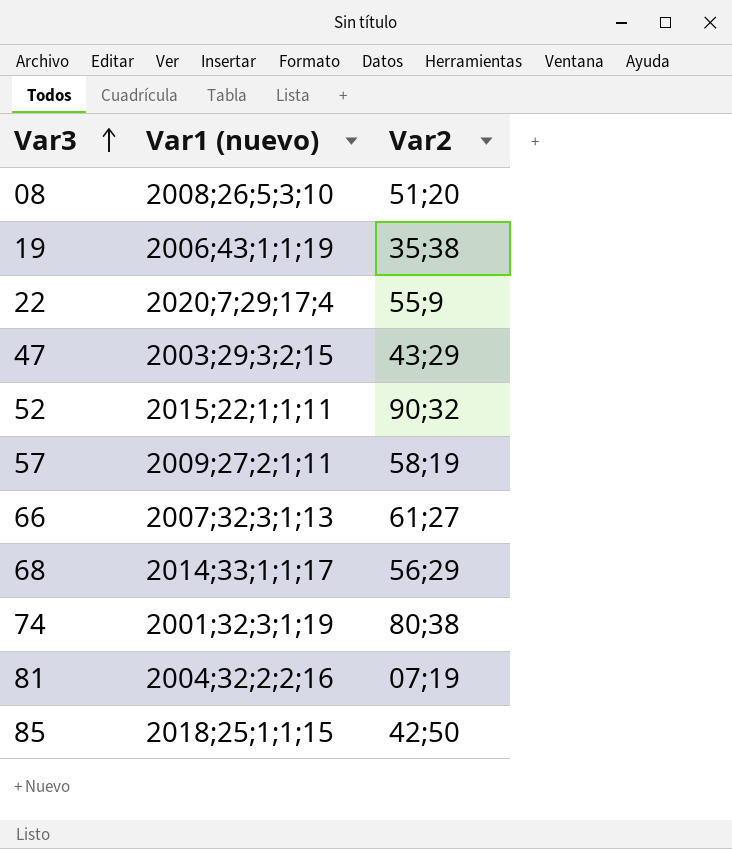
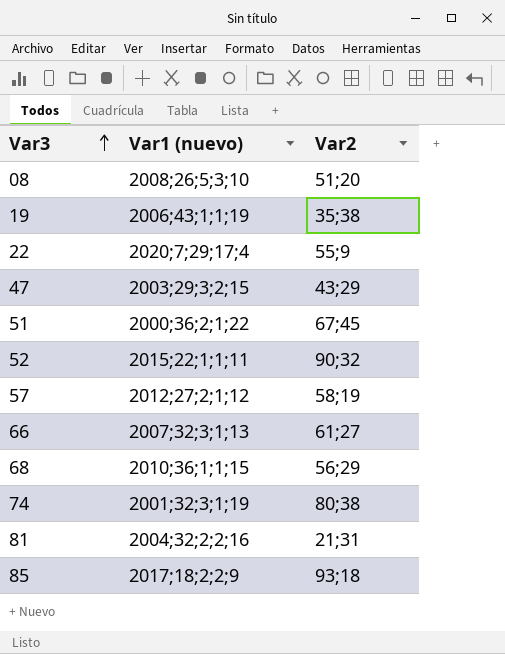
row 51: none -> 2000;36;2;1;22 | 67;45
57 | Var1 (nuevo): 2009;27;2;1;11 -> 2012;27;2;1;12
68 | Var1 (nuevo): 2014;33;1;1;17 -> 2010;36;1;1;15
81 | Var2: 07;19 -> 21;31
85 | Var1 (nuevo): 2018;25;1;1;15 -> 2017;18;2;2;9
85 | Var2: 42;50 -> 93;18

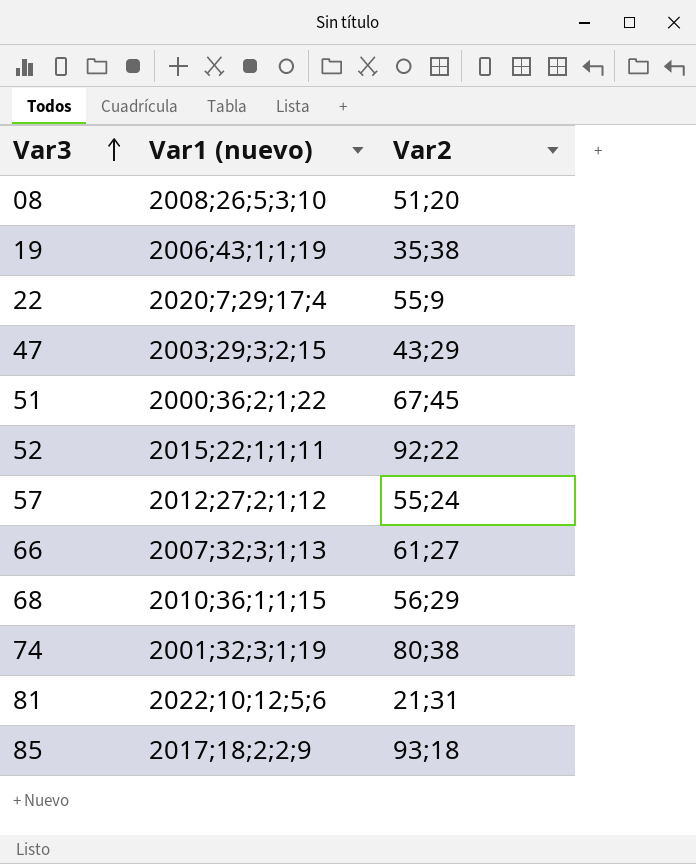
52 | Var2: 90;32 -> 92;22
57 | Var2: 58;19 -> 55;24
81 | Var1 (nuevo): 2004;32;2;2;16 -> 2022;10;12;5;6

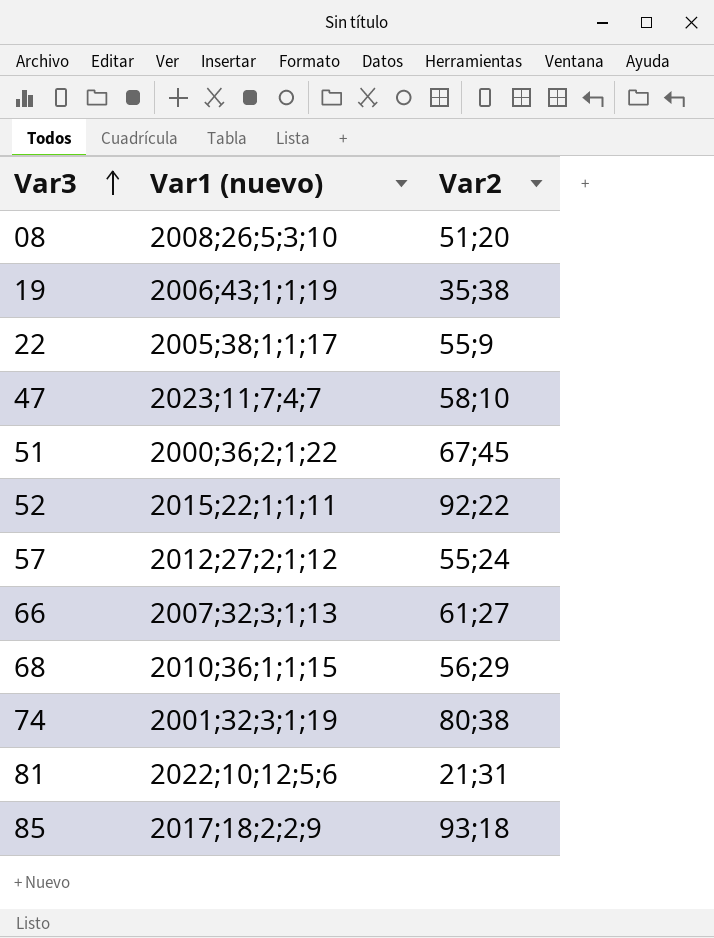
22 | Var1 (nuevo): 2020;7;29;17;4 -> 2005;38;1;1;17
47 | Var1 (nuevo): 2003;29;3;2;15 -> 2023;11;7;4;7
47 | Var2: 43;29 -> 58;10

